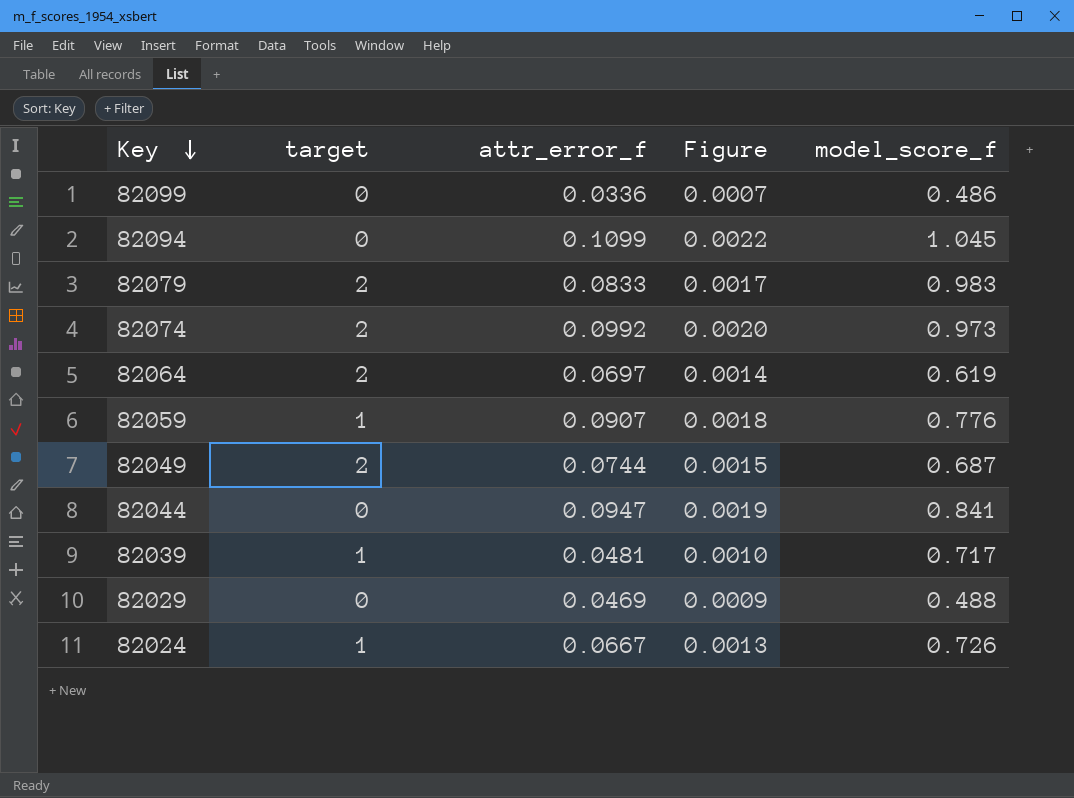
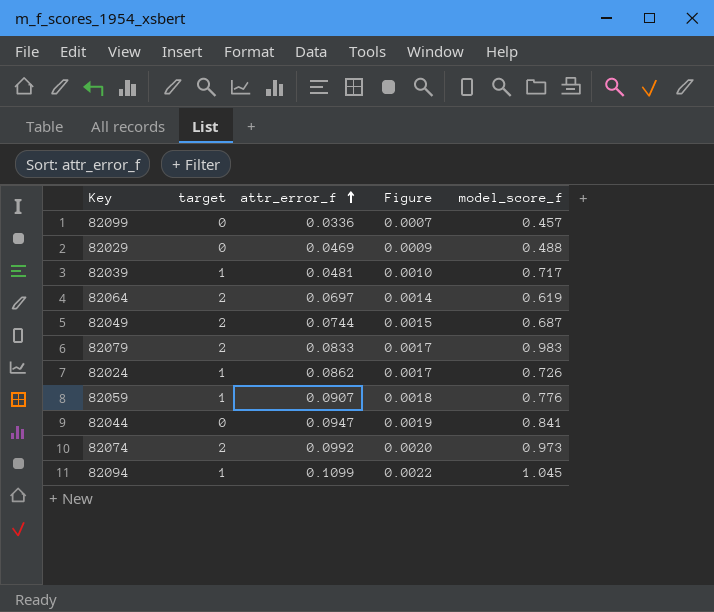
row order: Key descending -> attr_error_f ascending
82099 | model_score_f: 0.486 -> 0.457
82024 | attr_error_f: 0.0667 -> 0.0862
82024 | Figure: 0.0013 -> 0.0017
82094 | target: 0 -> 1

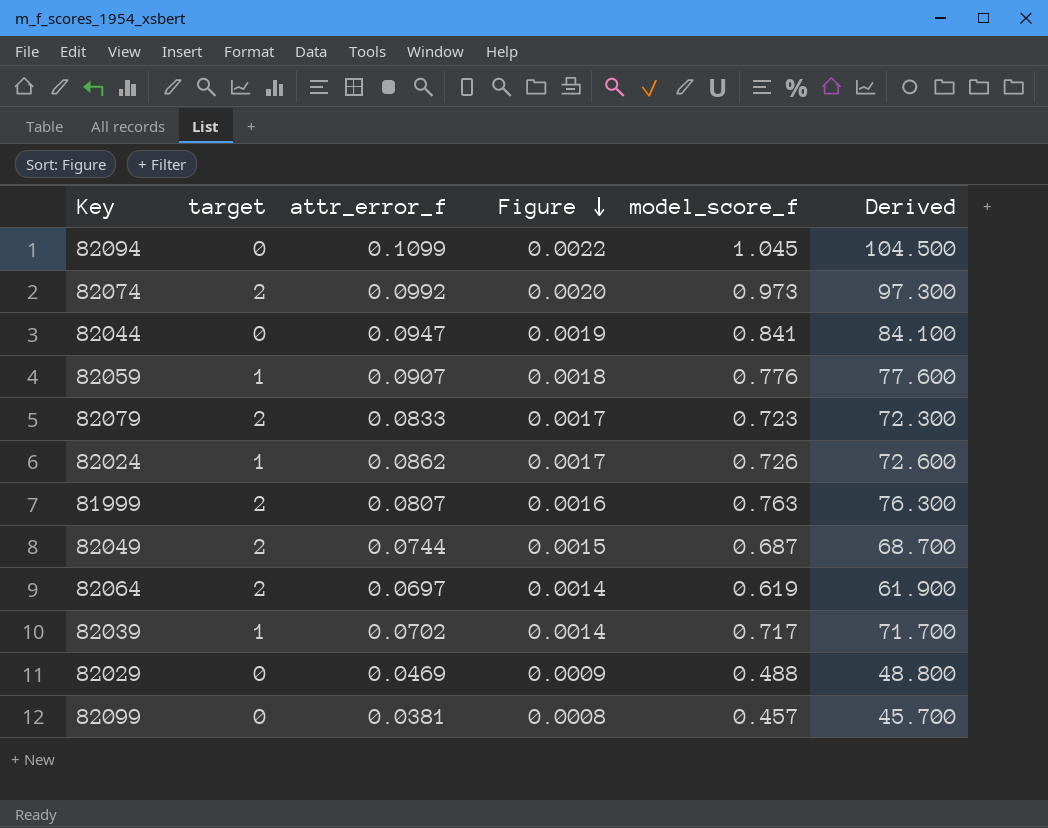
row order: attr_error_f ascending -> Figure descending
column Derived | formula: none -> [model_score_f] * 100
82094 | target: 1 -> 0
82079 | model_score_f: 0.983 -> 0.723
row 81999: none -> 2 | 0.0807 | 0.0016 | 0.763 | 76.300
82039 | attr_error_f: 0.0481 -> 0.0702
82039 | Figure: 0.0010 -> 0.0014
82099 | attr_error_f: 0.0336 -> 0.0381
82099 | Figure: 0.0007 -> 0.0008

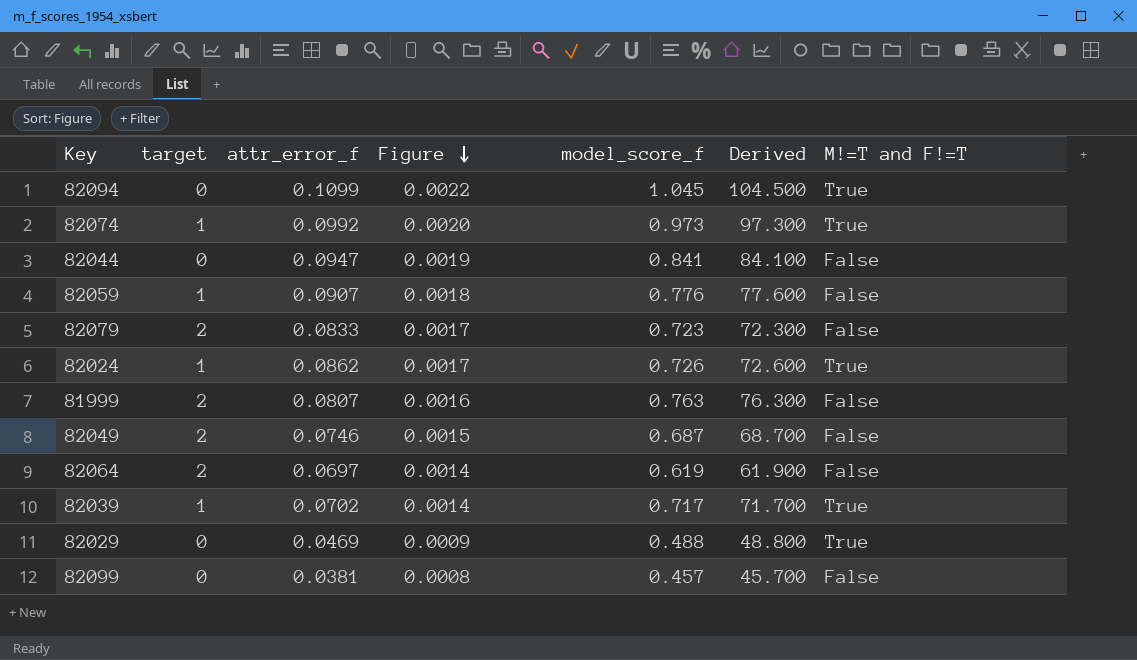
column M!=T and F!=T | position: none -> 7
82074 | target: 2 -> 1
82049 | attr_error_f: 0.0744 -> 0.0746

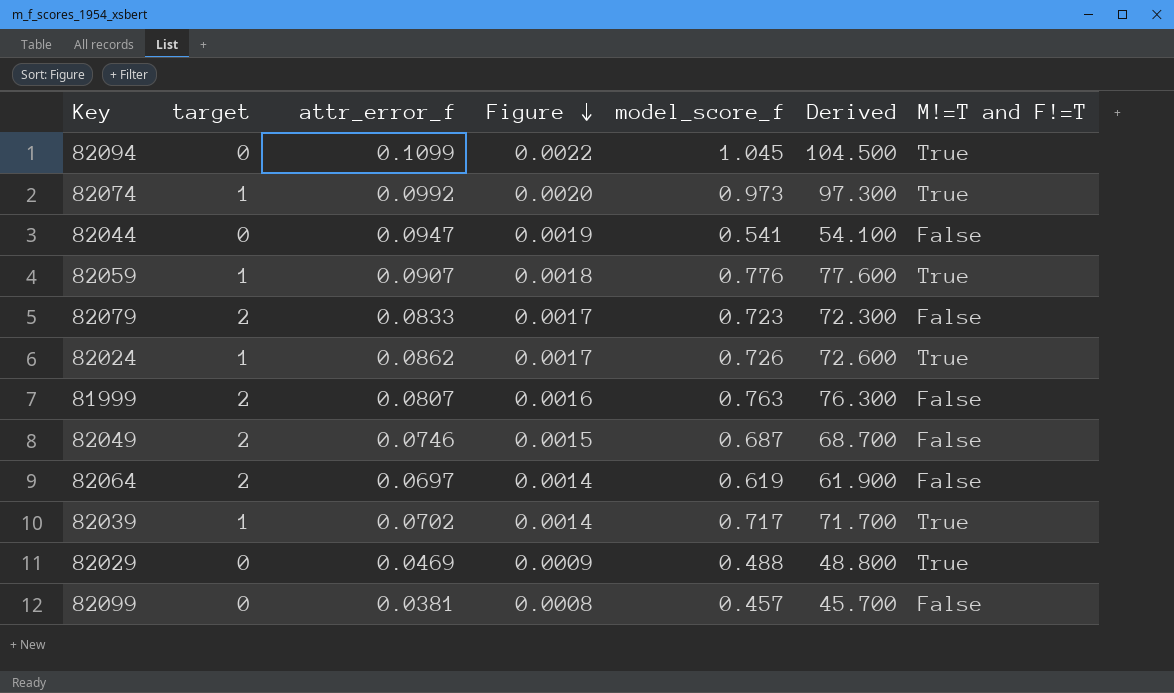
82044 | model_score_f: 0.841 -> 0.541
82044 | Derived: 84.100 -> 54.100
82059 | M!=T and F!=T: False -> True

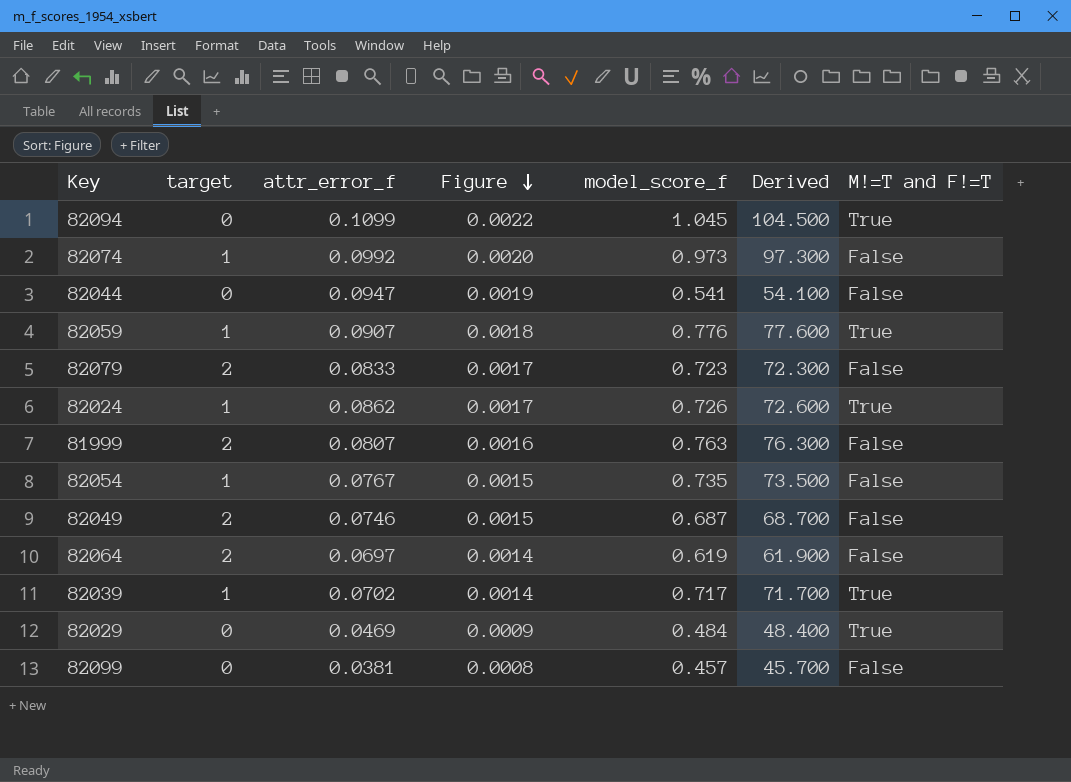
82074 | M!=T and F!=T: True -> False
row 82054: none -> 1 | 0.0767 | 0.0015 | 0.735 | 73.500 | False
82029 | model_score_f: 0.488 -> 0.484
82029 | Derived: 48.800 -> 48.400

